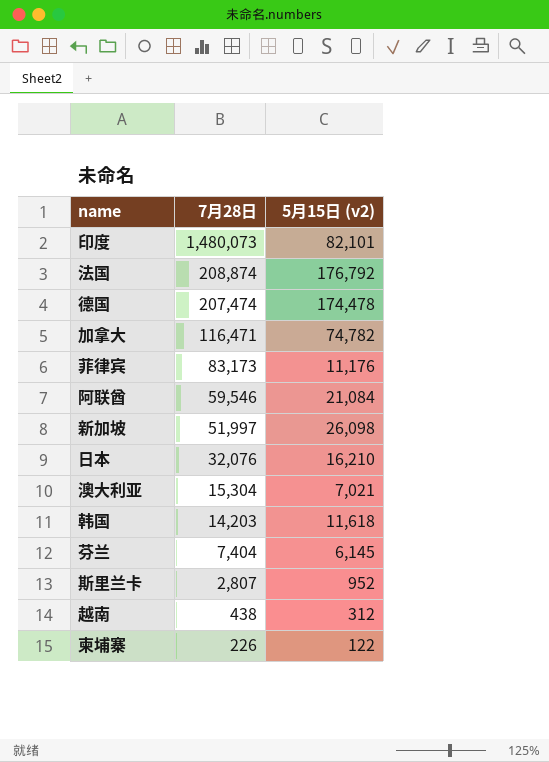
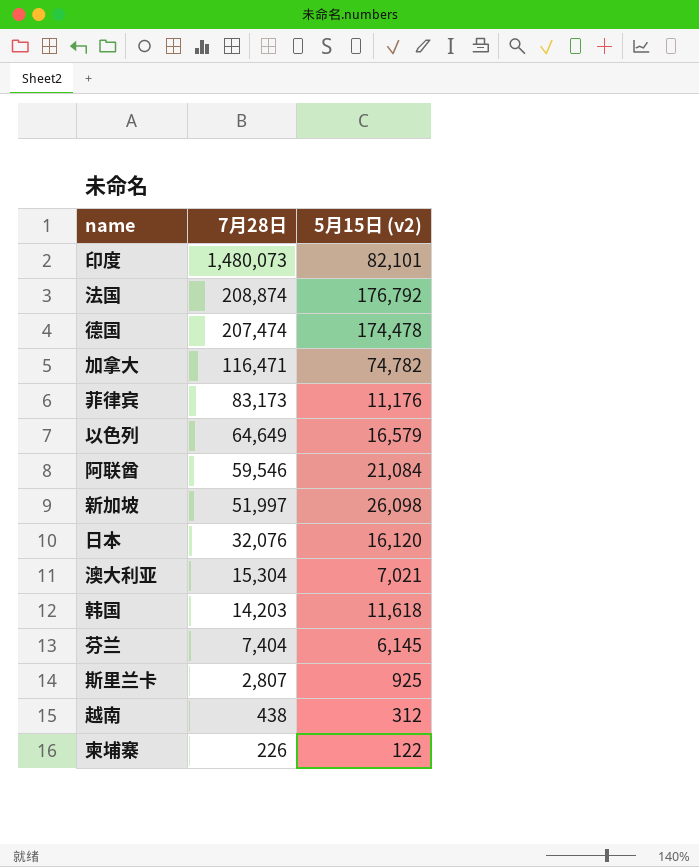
row 以色列: none -> 64,649 | 16,579
日本 | 5月15日 (v2): 16,210 -> 16,120
斯里兰卡 | 5月15日 (v2): 952 -> 925

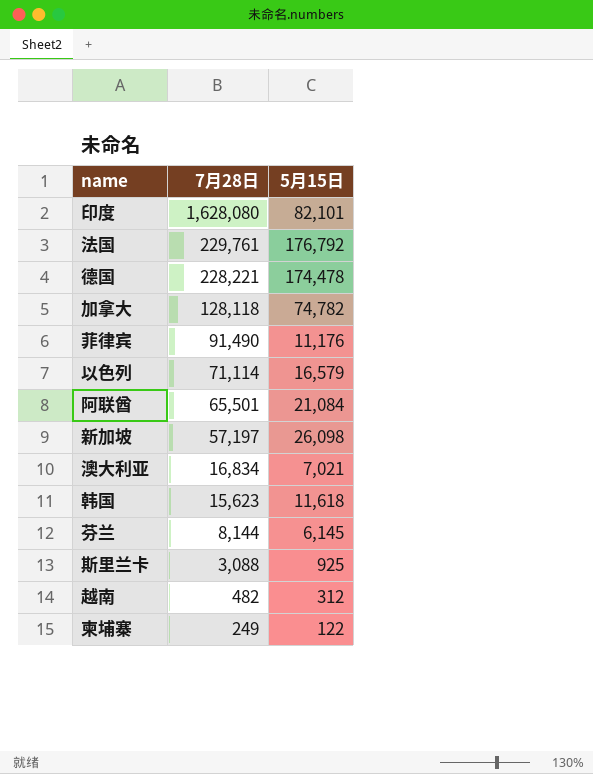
column name: 5月15日 (v2) -> 5月15日
row 日本: 32,076 | 16,120 -> none
印度 | 7月28日: 1,480,073 -> 1,628,080
法国 | 7月28日: 208,874 -> 229,761
德国 | 7月28日: 207,474 -> 228,221
加拿大 | 7月28日: 116,471 -> 128,118
菲律宾 | 7月28日: 83,173 -> 91,490
以色列 | 7月28日: 64,649 -> 71,114
阿联酋 | 7月28日: 59,546 -> 65,501
新加坡 | 7月28日: 51,997 -> 57,197
澳大利亚 | 7月28日: 15,304 -> 16,834
韩国 | 7月28日: 14,203 -> 15,623
芬兰 | 7月28日: 7,404 -> 8,144
斯里兰卡 | 7月28日: 2,807 -> 3,088
越南 | 7月28日: 438 -> 482
柬埔寨 | 7月28日: 226 -> 249

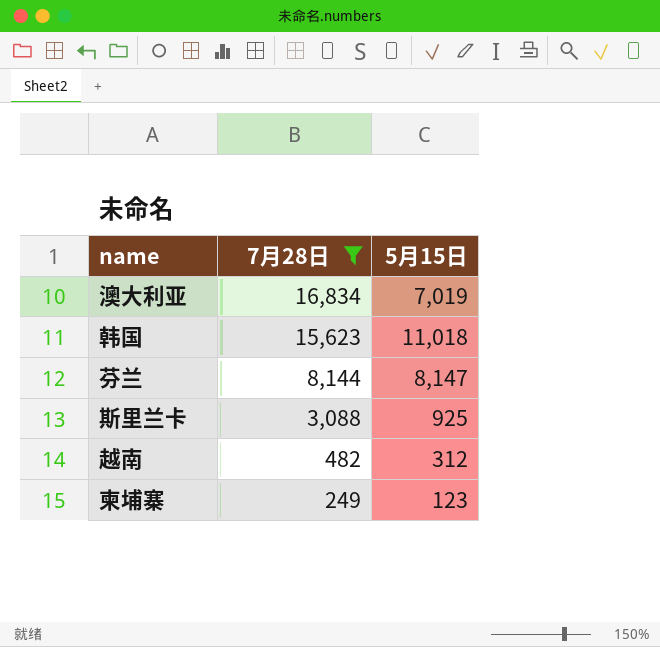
filter: none -> 7月28日 <= 16,834
澳大利亚 | 5月15日: 7,021 -> 7,019
韩国 | 5月15日: 11,618 -> 11,018
芬兰 | 5月15日: 6,145 -> 8,147
柬埔寨 | 5月15日: 122 -> 123

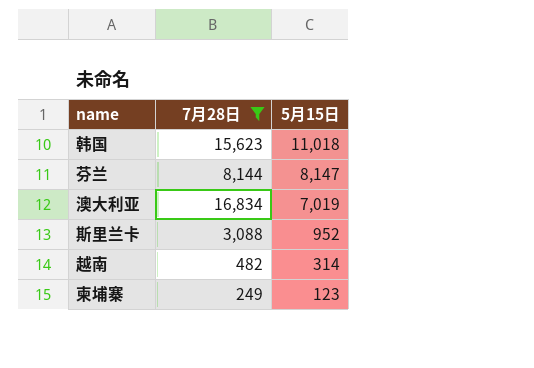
row order: 7月28日 descending -> 5月15日 descending
斯里兰卡 | 5月15日: 925 -> 952
越南 | 5月15日: 312 -> 314

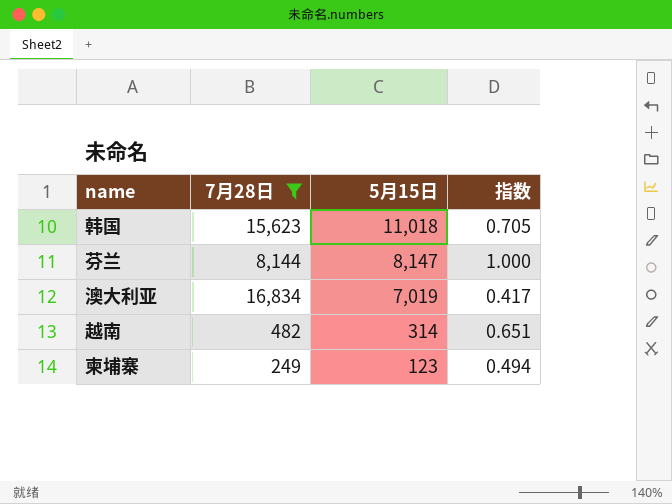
column 指数 | formula: none -> [5月15日] / [7月28日]
row 斯里兰卡: 3,088 | 952 -> none

